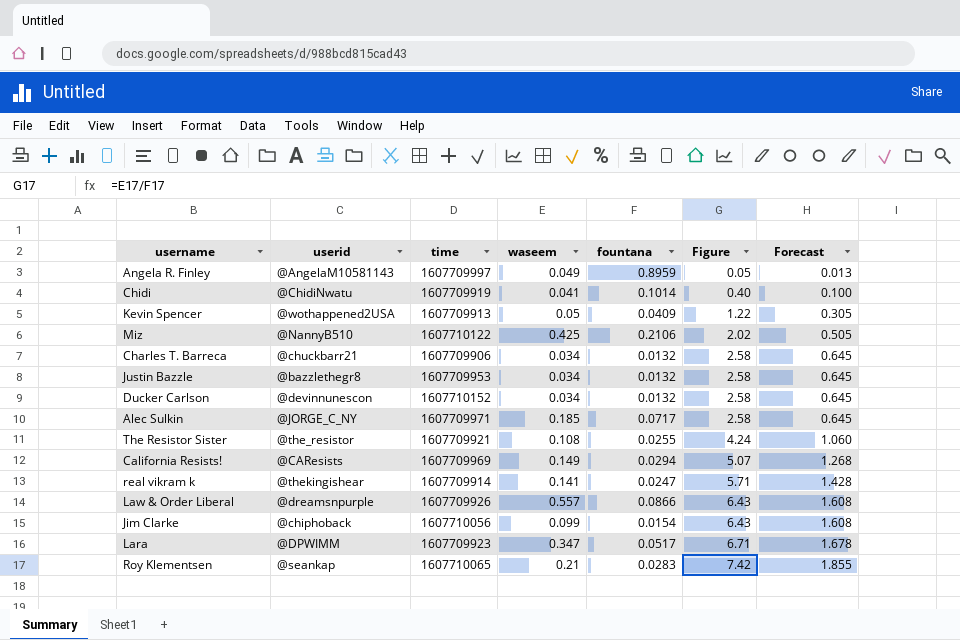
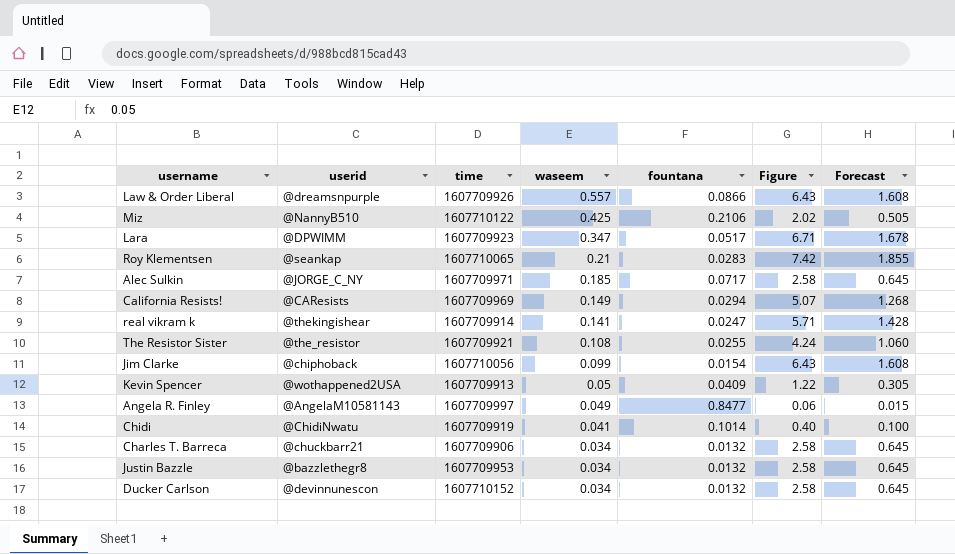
row order: Figure ascending -> waseem descending
Angela R. Finley | fountana: 0.8959 -> 0.8477
Angela R. Finley | Figure: 0.05 -> 0.06
Angela R. Finley | Forecast: 0.013 -> 0.015

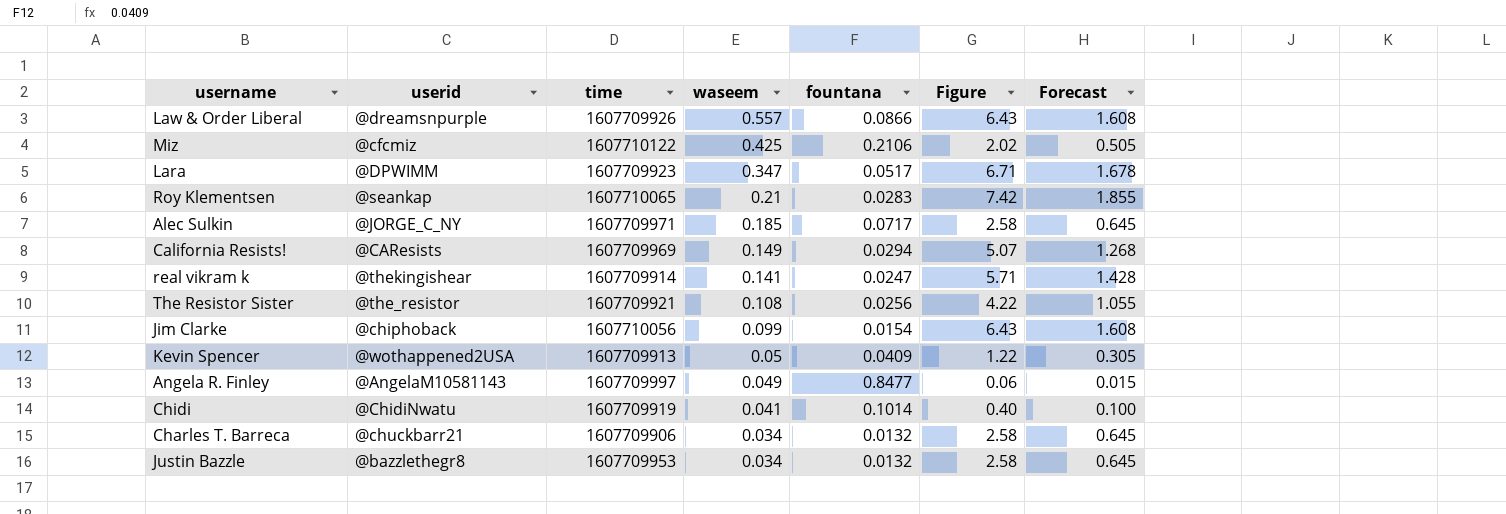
row Ducker Carlson: @devinnunescon | 1607710152 | 0.034 | 0.0132 | 2.58 | 0.645 -> none
Miz | userid: @NannyB510 -> @cfcmiz
The Resistor Sister | fountana: 0.0255 -> 0.0256
The Resistor Sister | Figure: 4.24 -> 4.22
The Resistor Sister | Forecast: 1.060 -> 1.055

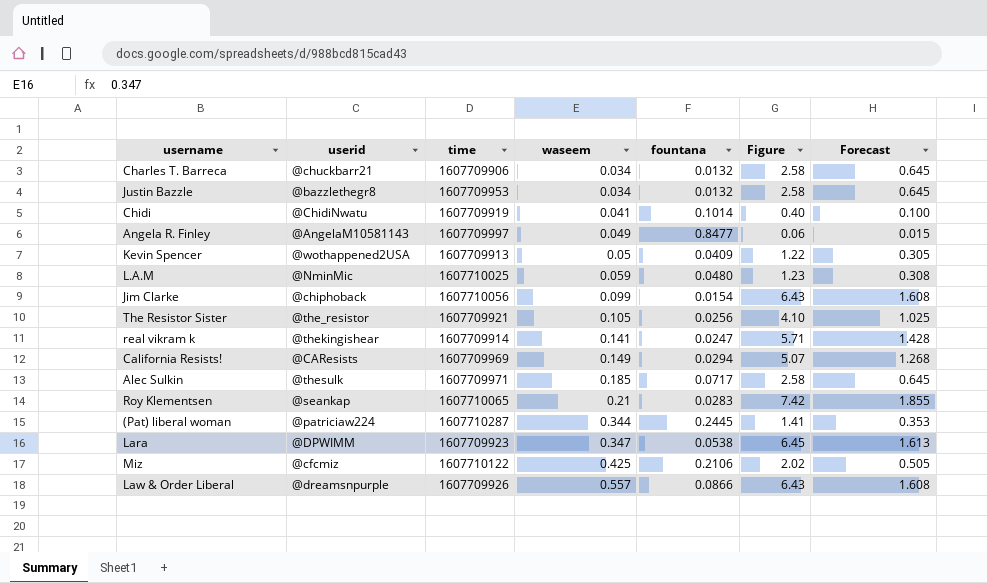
row order: waseem descending -> waseem ascending
row L.A.M: none -> @NminMic | 1607710025 | 0.059 | 0.0480 | 1.23 | 0.308
The Resistor Sister | waseem: 0.108 -> 0.105
The Resistor Sister | Figure: 4.22 -> 4.10
The Resistor Sister | Forecast: 1.055 -> 1.025
Alec Sulkin | userid: @JORGE_C_NY -> @thesulk
row (Pat) liberal woman: none -> @patriciaw224 | 1607710287 | 0.344 | 0.2445 | 1.41 | 0.353
Lara | fountana: 0.0517 -> 0.0538
Lara | Figure: 6.71 -> 6.45
Lara | Forecast: 1.678 -> 1.613

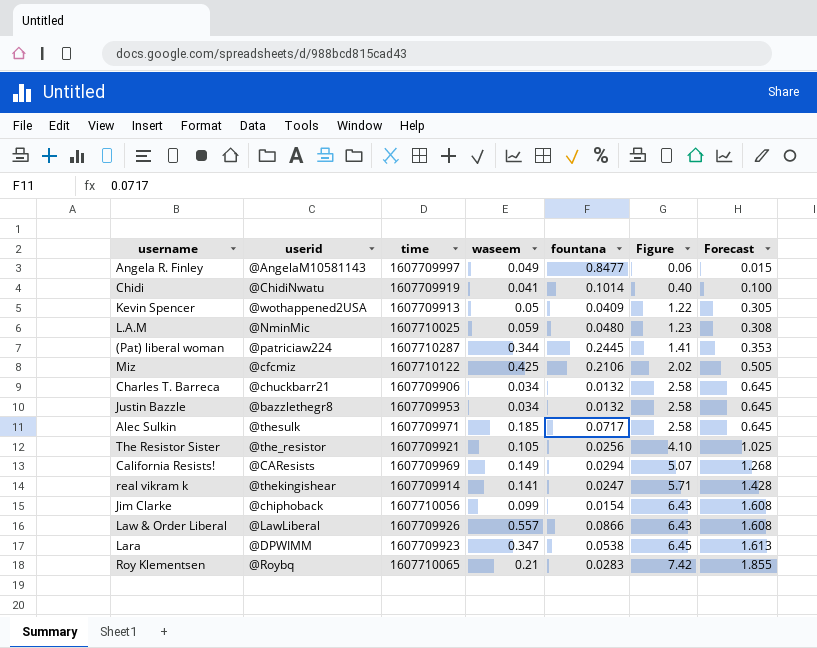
row order: waseem ascending -> Figure ascending
Law & Order Liberal | userid: @dreamsnpurple -> @LawLiberal
Roy Klementsen | userid: @seankap -> @Roybq

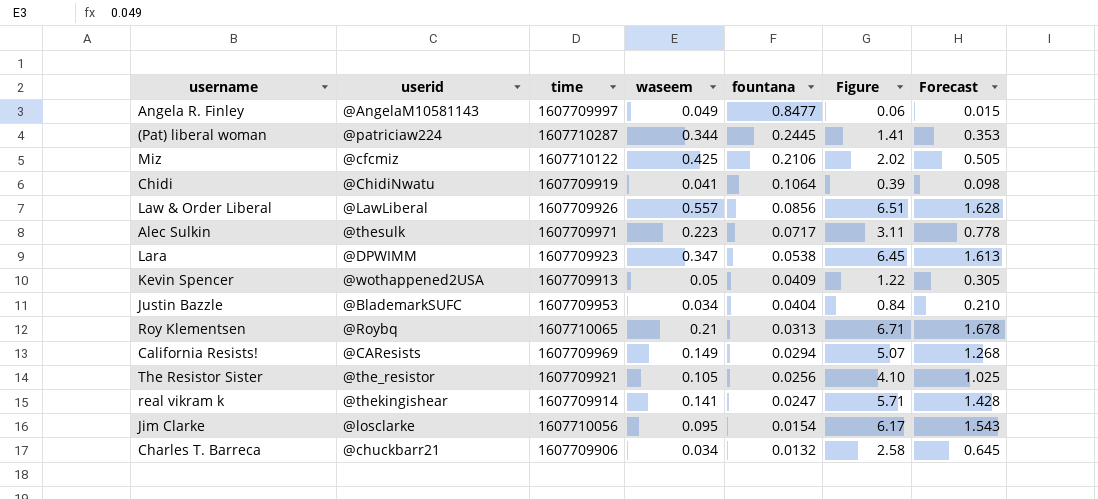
row order: Figure ascending -> fountana descending
row L.A.M: @NminMic | 1607710025 | 0.059 | 0.0480 | 1.23 | 0.308 -> none
Chidi | fountana: 0.1014 -> 0.1064
Chidi | Figure: 0.40 -> 0.39
Chidi | Forecast: 0.100 -> 0.098
Law & Order Liberal | fountana: 0.0866 -> 0.0856
Law & Order Liberal | Figure: 6.43 -> 6.51
Law & Order Liberal | Forecast: 1.608 -> 1.628
Alec Sulkin | waseem: 0.185 -> 0.223
Alec Sulkin | Figure: 2.58 -> 3.11
Alec Sulkin | Forecast: 0.645 -> 0.778
Justin Bazzle | userid: @bazzlethegr8 -> @BlademarkSUFC
Justin Bazzle | fountana: 0.0132 -> 0.0404
Justin Bazzle | Figure: 2.58 -> 0.84
Justin Bazzle | Forecast: 0.645 -> 0.210
Roy Klementsen | fountana: 0.0283 -> 0.0313
Roy Klementsen | Figure: 7.42 -> 6.71
Roy Klementsen | Forecast: 1.855 -> 1.678
Jim Clarke | userid: @chiphoback -> @losclarke
Jim Clarke | waseem: 0.099 -> 0.095
Jim Clarke | Figure: 6.43 -> 6.17
Jim Clarke | Forecast: 1.608 -> 1.543

